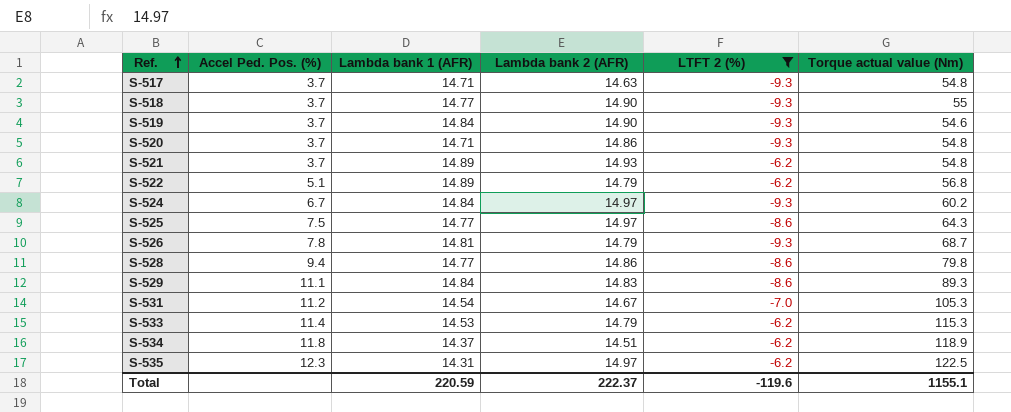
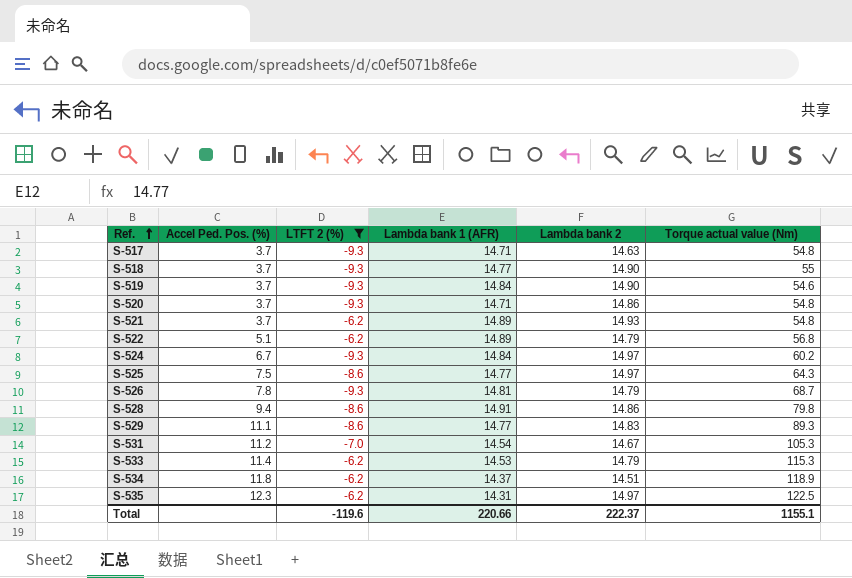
column LTFT 2 (%) | position: 5 -> 3
column name: Lambda bank 2 (AFR) -> Lambda bank 2
S-528 | Lambda bank 1 (AFR): 14.77 -> 14.91
S-529 | Lambda bank 1 (AFR): 14.84 -> 14.77
Total | Lambda bank 1 (AFR): 220.59 -> 220.66

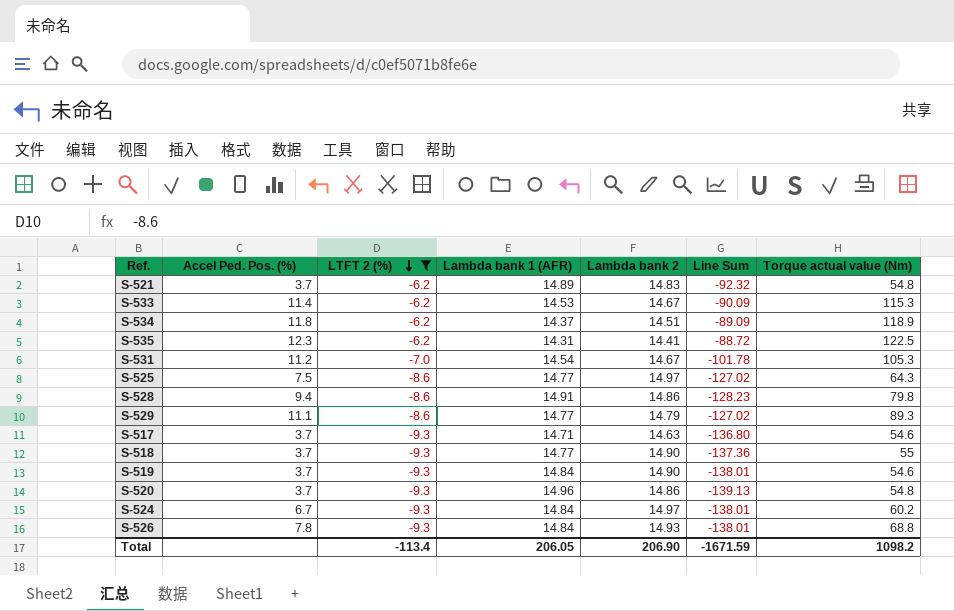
row order: Ref. ascending -> LTFT 2 (%) descending
column Line Sum | formula: none -> [LTFT 2 (%)] * [Lambda bank 1 (AFR)]
row S-522: 5.1 | -6.2 | 14.89 | 14.79 | 56.8 -> none
S-521 | Lambda bank 2: 14.93 -> 14.83
S-533 | Lambda bank 2: 14.79 -> 14.67
S-535 | Lambda bank 2: 14.97 -> 14.41
S-529 | Lambda bank 2: 14.83 -> 14.79
S-517 | Torque actual value (Nm): 54.8 -> 54.6
S-520 | Lambda bank 1 (AFR): 14.71 -> 14.96
S-526 | Lambda bank 1 (AFR): 14.81 -> 14.84
S-526 | Lambda bank 2: 14.79 -> 14.93
S-526 | Torque actual value (Nm): 68.7 -> 68.8
Total | LTFT 2 (%): -119.6 -> -113.4
Total | Lambda bank 1 (AFR): 220.66 -> 206.05
Total | Lambda bank 2: 222.37 -> 206.90
Total | Torque actual value (Nm): 1155.1 -> 1098.2

